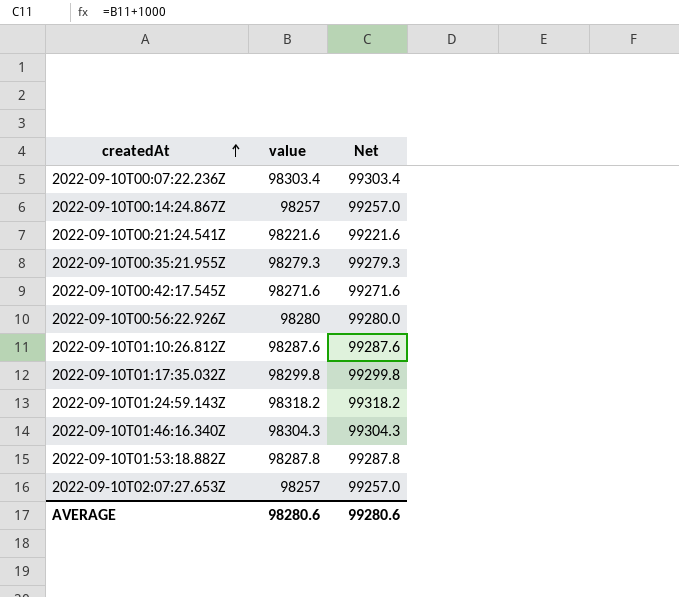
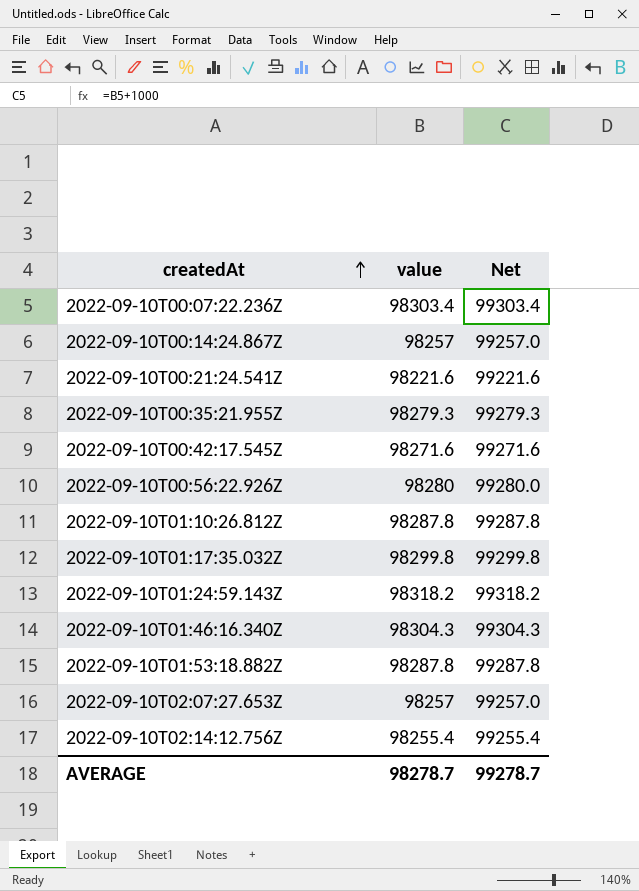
2022-09-10T01:10:26.812Z | value: 98287.6 -> 98287.8
2022-09-10T01:10:26.812Z | Net: 99287.6 -> 99287.8
row 2022-09-10T02:14:12.756Z: none -> 98255.4 | 99255.4
AVERAGE | value: 98280.6 -> 98278.7
AVERAGE | Net: 99280.6 -> 99278.7

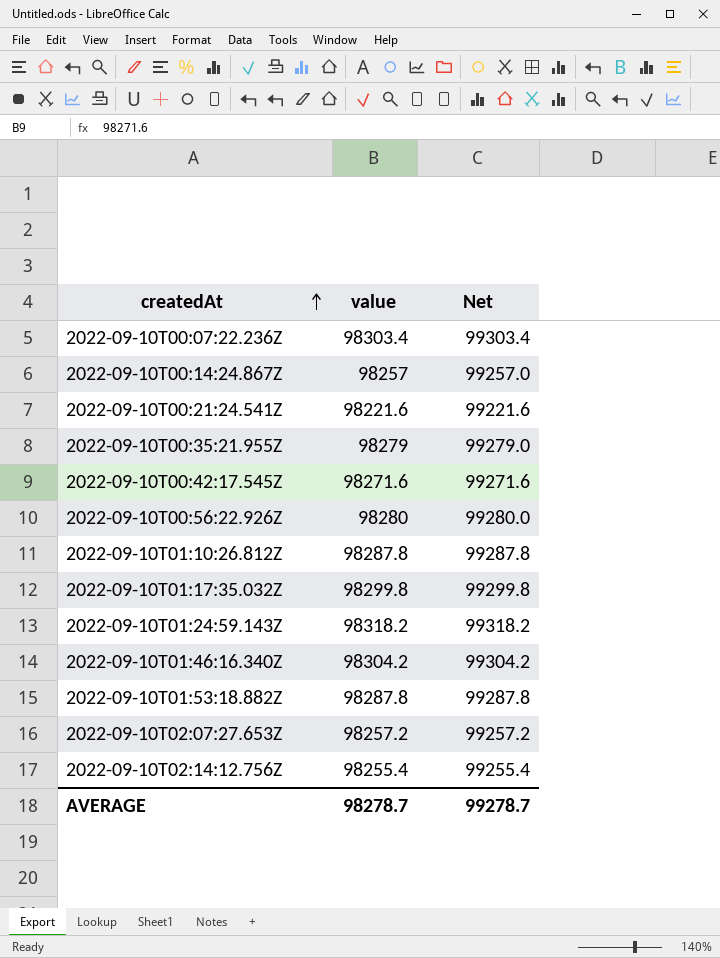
2022-09-10T00:35:21.955Z | value: 98279.3 -> 98279
2022-09-10T00:35:21.955Z | Net: 99279.3 -> 99279.0
2022-09-10T01:46:16.340Z | value: 98304.3 -> 98304.2
2022-09-10T01:46:16.340Z | Net: 99304.3 -> 99304.2
2022-09-10T02:07:27.653Z | value: 98257 -> 98257.2
2022-09-10T02:07:27.653Z | Net: 99257.0 -> 99257.2

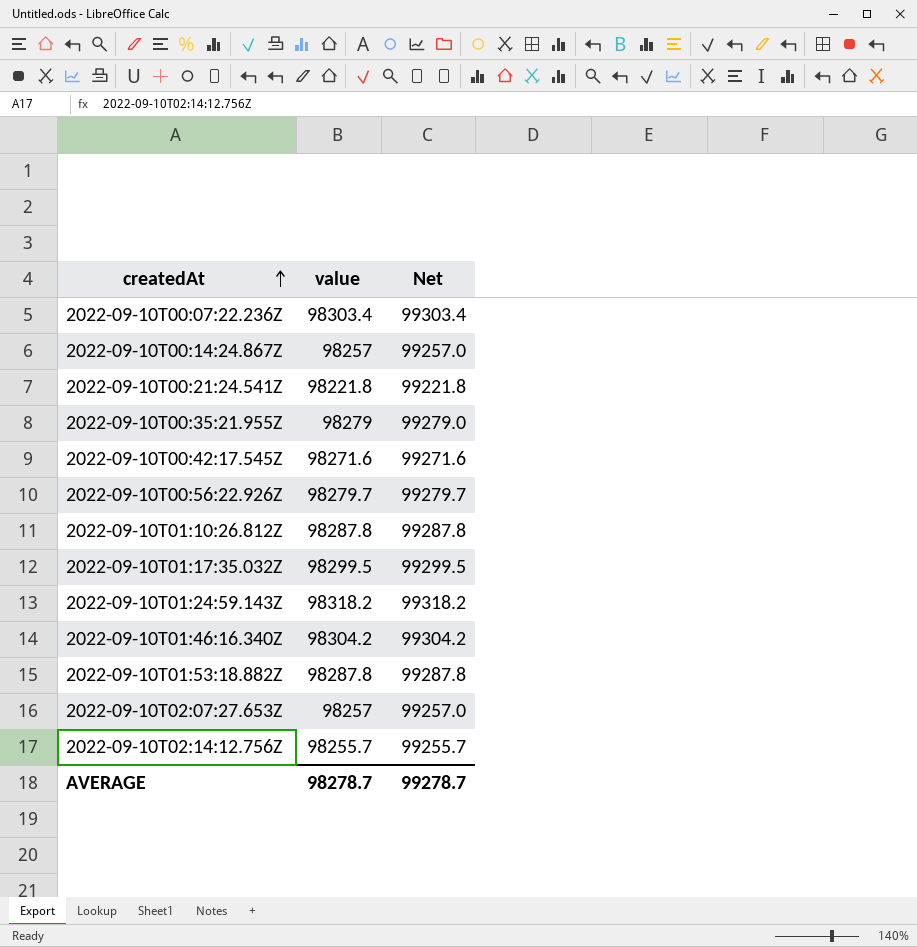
2022-09-10T00:21:24.541Z | value: 98221.6 -> 98221.8
2022-09-10T00:21:24.541Z | Net: 99221.6 -> 99221.8
2022-09-10T00:56:22.926Z | value: 98280 -> 98279.7
2022-09-10T00:56:22.926Z | Net: 99280.0 -> 99279.7
2022-09-10T01:17:35.032Z | value: 98299.8 -> 98299.5
2022-09-10T01:17:35.032Z | Net: 99299.8 -> 99299.5
2022-09-10T02:07:27.653Z | value: 98257.2 -> 98257
2022-09-10T02:07:27.653Z | Net: 99257.2 -> 99257.0
2022-09-10T02:14:12.756Z | value: 98255.4 -> 98255.7
2022-09-10T02:14:12.756Z | Net: 99255.4 -> 99255.7

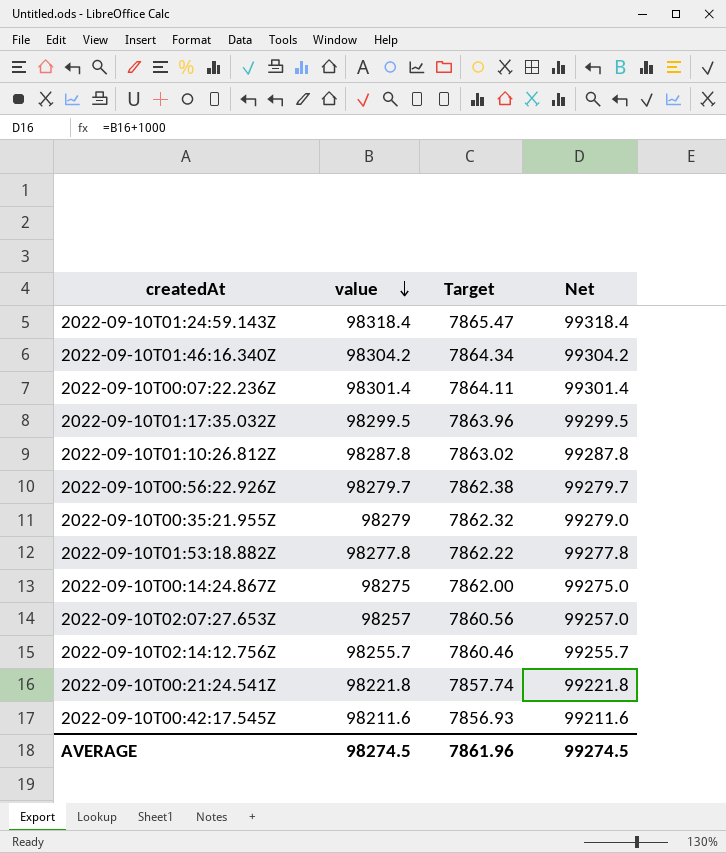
row order: createdAt ascending -> value descending
column Target | formula: none -> [value] * 0.08
2022-09-10T01:24:59.143Z | value: 98318.2 -> 98318.4
2022-09-10T01:24:59.143Z | Net: 99318.2 -> 99318.4
2022-09-10T00:07:22.236Z | value: 98303.4 -> 98301.4
2022-09-10T00:07:22.236Z | Net: 99303.4 -> 99301.4
2022-09-10T01:53:18.882Z | value: 98287.8 -> 98277.8
2022-09-10T01:53:18.882Z | Net: 99287.8 -> 99277.8
2022-09-10T00:14:24.867Z | value: 98257 -> 98275
2022-09-10T00:14:24.867Z | Net: 99257.0 -> 99275.0
2022-09-10T00:42:17.545Z | value: 98271.6 -> 98211.6
2022-09-10T00:42:17.545Z | Net: 99271.6 -> 99211.6
AVERAGE | value: 98278.7 -> 98274.5
AVERAGE | Net: 99278.7 -> 99274.5

